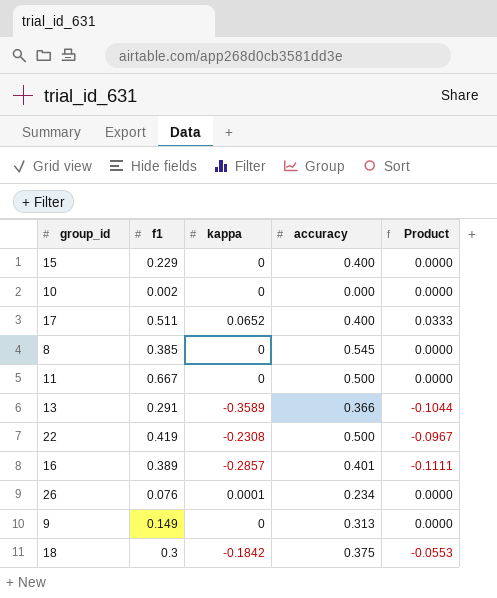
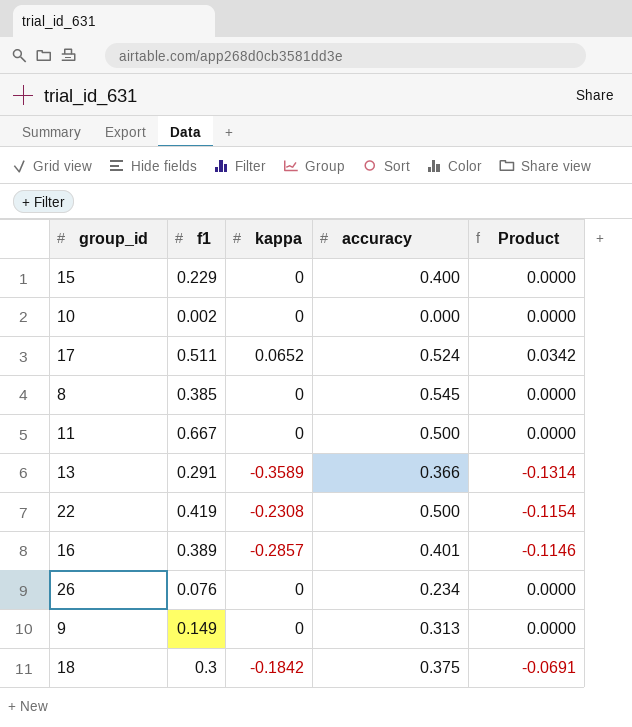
column Product | formula: [f1] * [kappa] -> [kappa] * [accuracy]
17 | accuracy: 0.400 -> 0.524
26 | kappa: 0.0001 -> 0

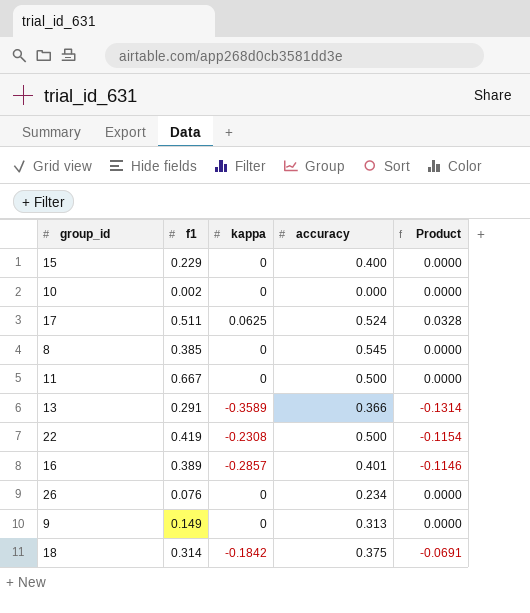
17 | kappa: 0.0652 -> 0.0625
17 | Product: 0.0342 -> 0.0328
18 | f1: 0.3 -> 0.314

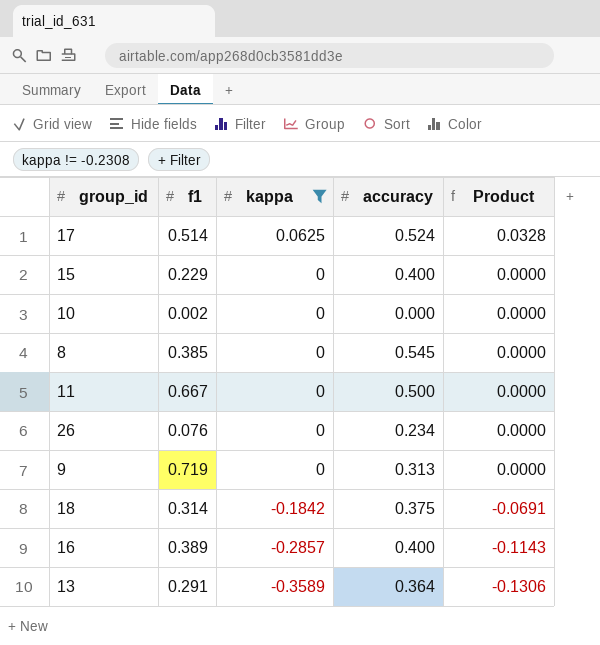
filter: none -> kappa != -0.2308
row order: none -> kappa descending
17 | f1: 0.511 -> 0.514
9 | f1: 0.149 -> 0.719
16 | accuracy: 0.401 -> 0.400
16 | Product: -0.1146 -> -0.1143
13 | accuracy: 0.366 -> 0.364
13 | Product: -0.1314 -> -0.1306

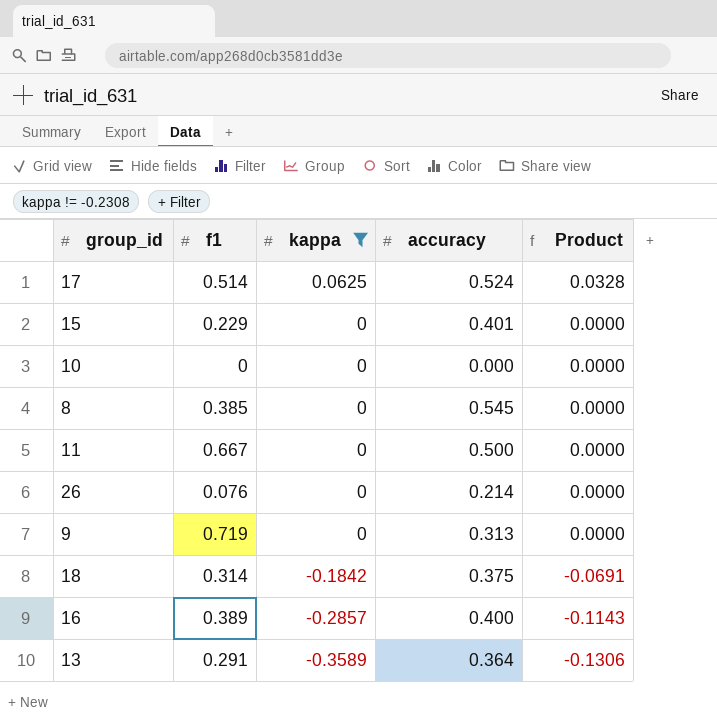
15 | accuracy: 0.400 -> 0.401
10 | f1: 0.002 -> 0
26 | accuracy: 0.234 -> 0.214

